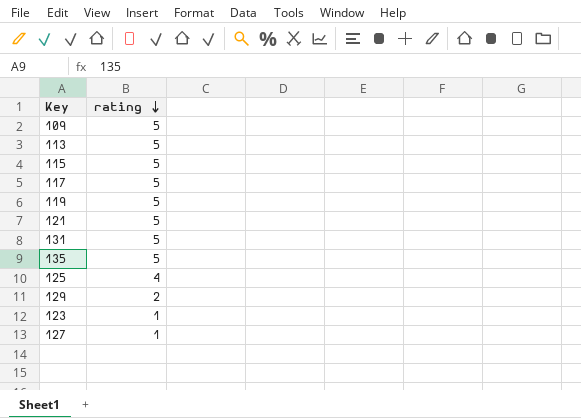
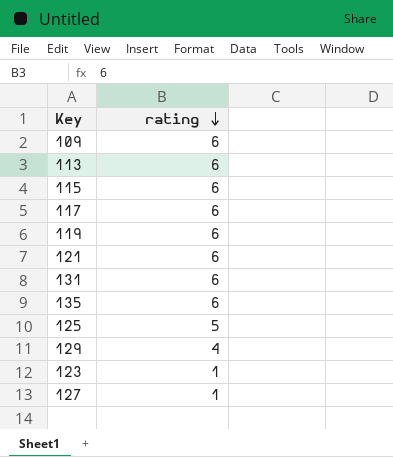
109 | rating: 5 -> 6
113 | rating: 5 -> 6
115 | rating: 5 -> 6
117 | rating: 5 -> 6
119 | rating: 5 -> 6
121 | rating: 5 -> 6
131 | rating: 5 -> 6
135 | rating: 5 -> 6
125 | rating: 4 -> 5
129 | rating: 2 -> 4

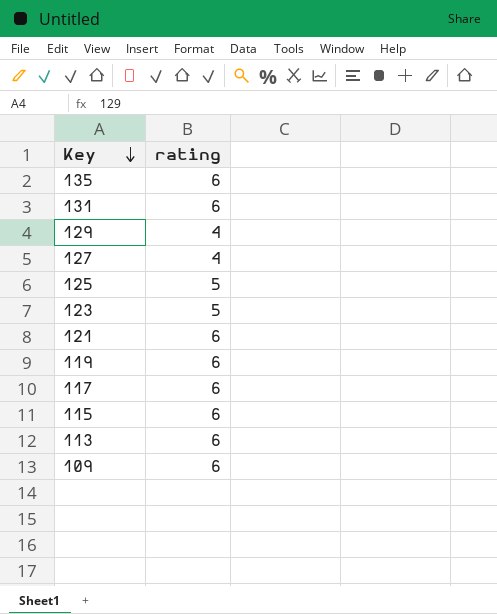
row order: rating descending -> Key descending
127 | rating: 1 -> 4
123 | rating: 1 -> 5

